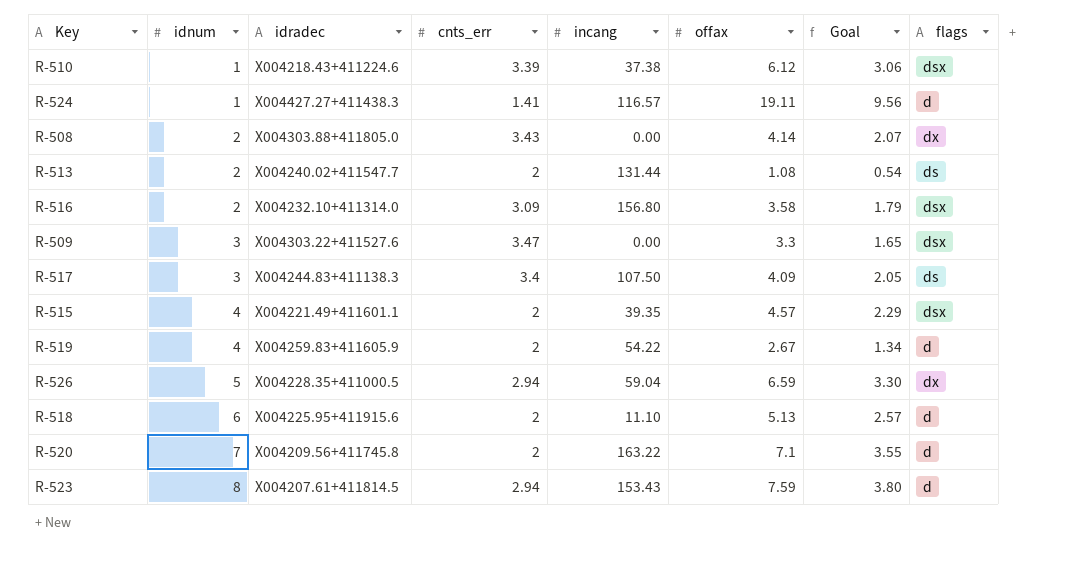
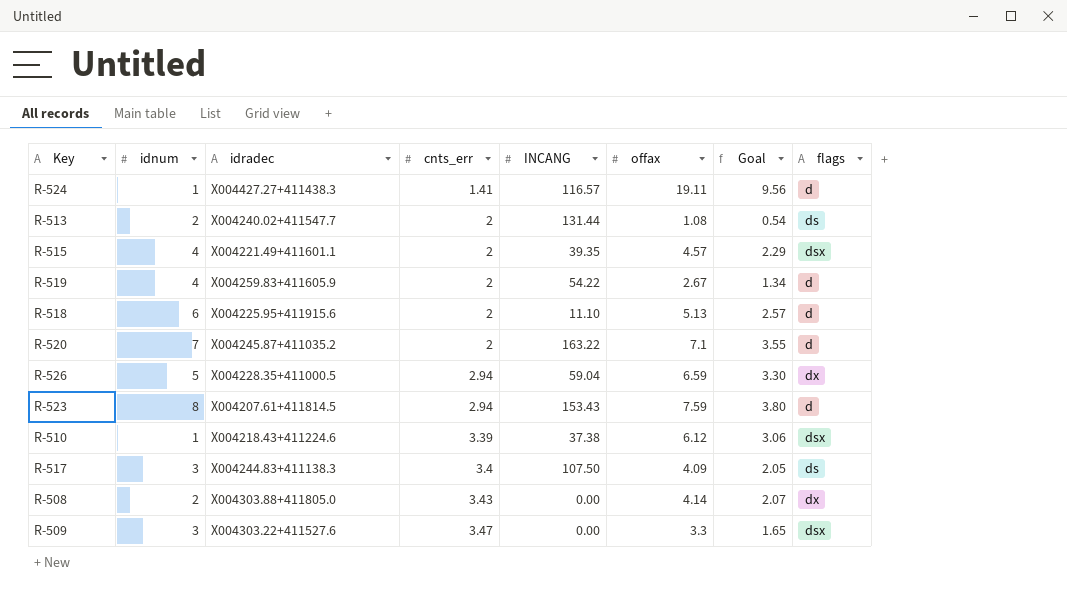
row order: idnum ascending -> cnts_err ascending
column name: incang -> INCANG
row R-516: 2 | X004232.10+411314.0 | 3.09 | 156.80 | 3.58 | 1.79 | dsx -> none
R-520 | idradec: X004209.56+411745.8 -> X004245.87+411035.2

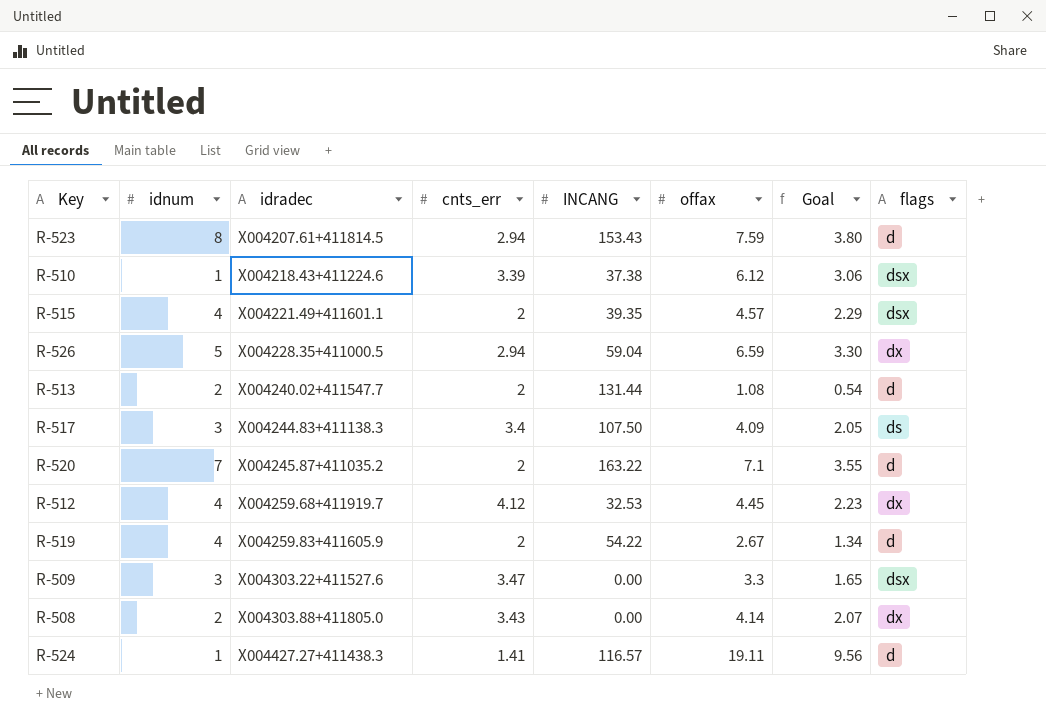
row order: cnts_err ascending -> idradec ascending
row R-518: 6 | X004225.95+411915.6 | 2 | 11.10 | 5.13 | 2.57 | d -> none
R-513 | flags: ds -> d
row R-512: none -> 4 | X004259.68+411919.7 | 4.12 | 32.53 | 4.45 | 2.23 | dx

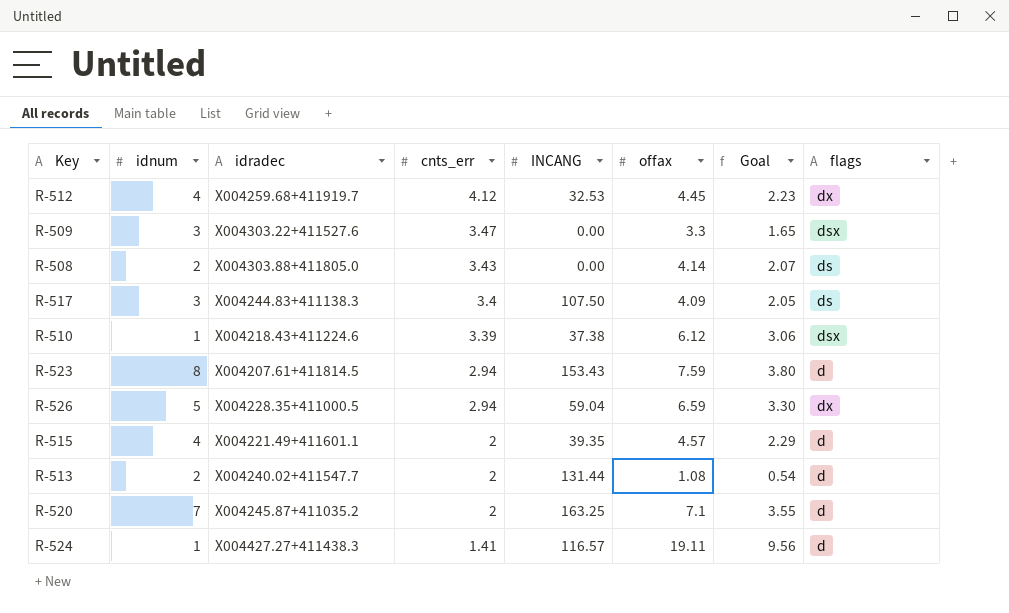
row order: idradec ascending -> cnts_err descending
row R-519: 4 | X004259.83+411605.9 | 2 | 54.22 | 2.67 | 1.34 | d -> none
R-508 | flags: dx -> ds
R-515 | flags: dsx -> d
R-520 | INCANG: 163.22 -> 163.25

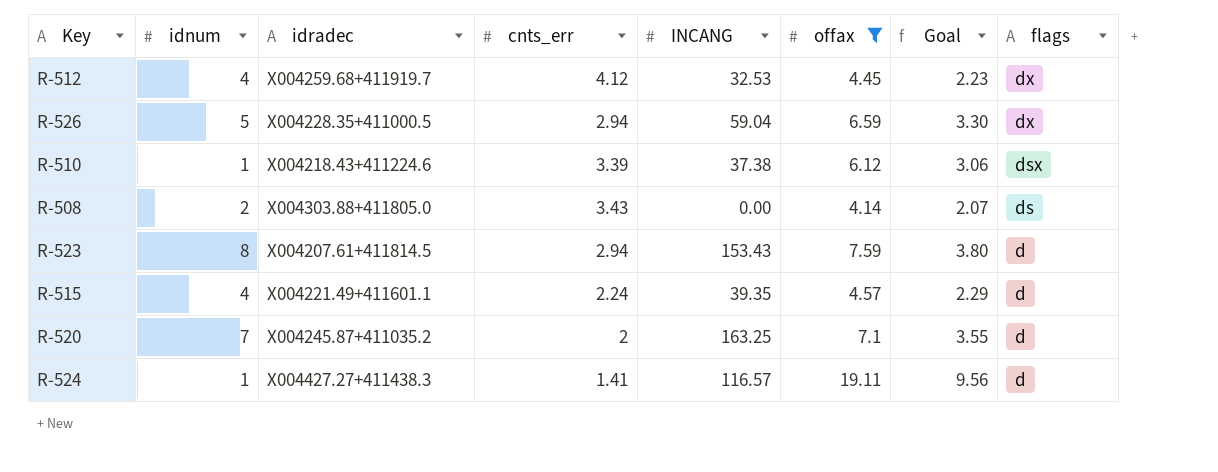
filter: none -> offax >= 4.14
row order: cnts_err descending -> flags descending
R-515 | cnts_err: 2 -> 2.24

